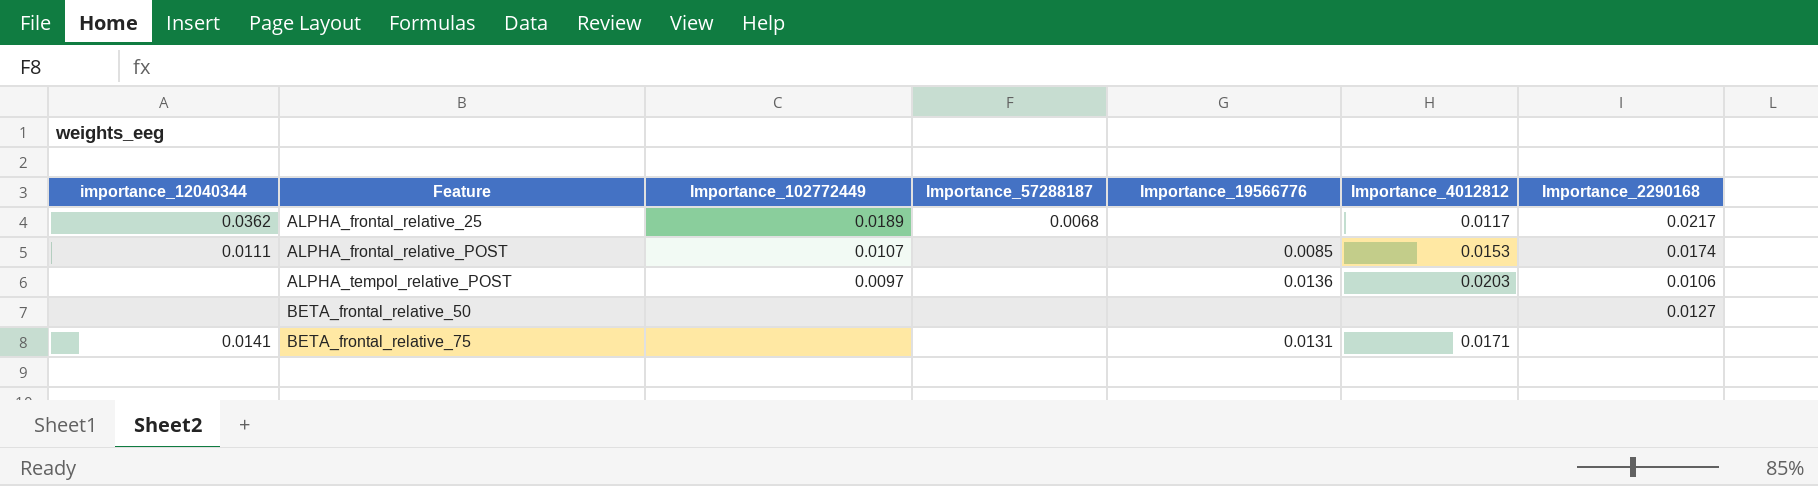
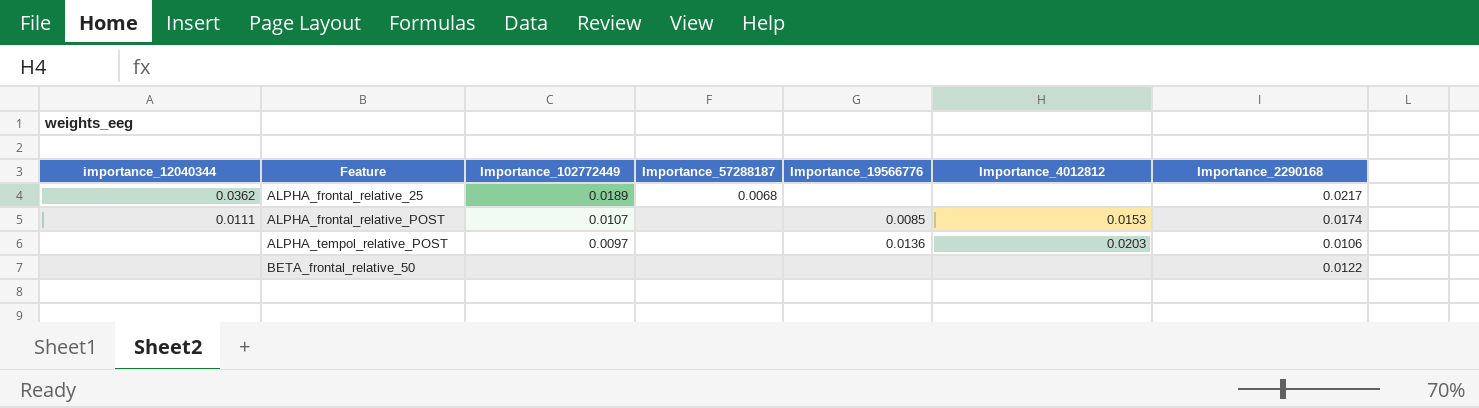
row BETA_frontal_relative_75: 0.0141 | none | none | 0.0131 | 0.0171 | none -> none
ALPHA_frontal_relative_25 | Importance_4012812: 0.0117 -> none
BETA_frontal_relative_50 | Importance_2290168: 0.0127 -> 0.0122

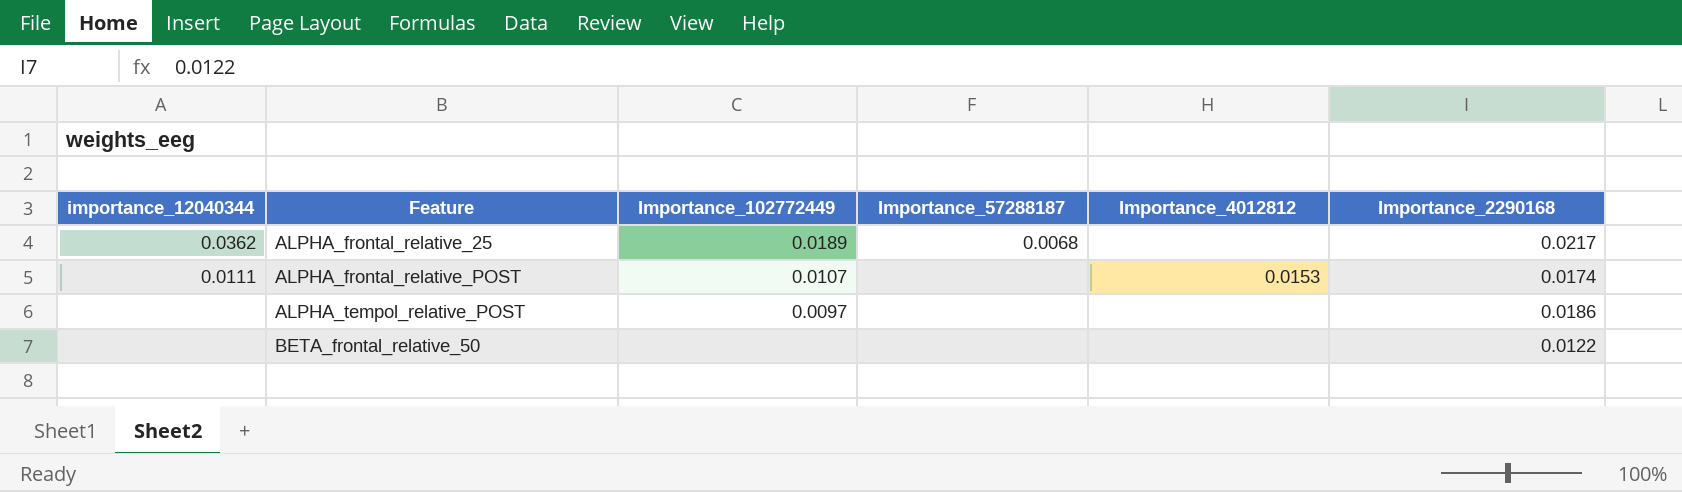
column Importance_19566776 | position: 5 -> none
ALPHA_tempol_relative_POST | Importance_4012812: 0.0203 -> none
ALPHA_tempol_relative_POST | Importance_2290168: 0.0106 -> 0.0186

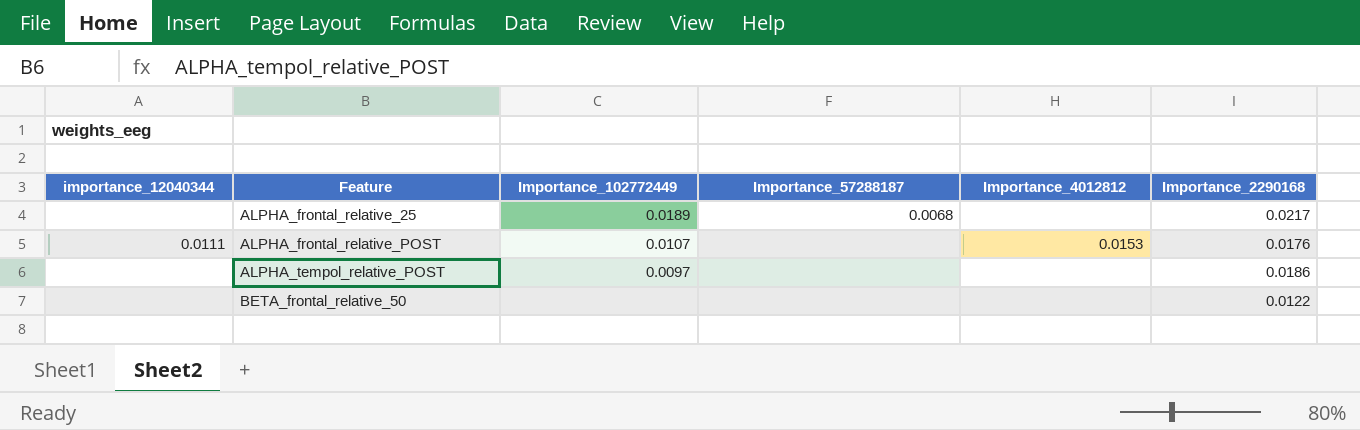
ALPHA_frontal_relative_25 | importance_12040344: 0.0362 -> none
ALPHA_frontal_relative_POST | Importance_2290168: 0.0174 -> 0.0176

